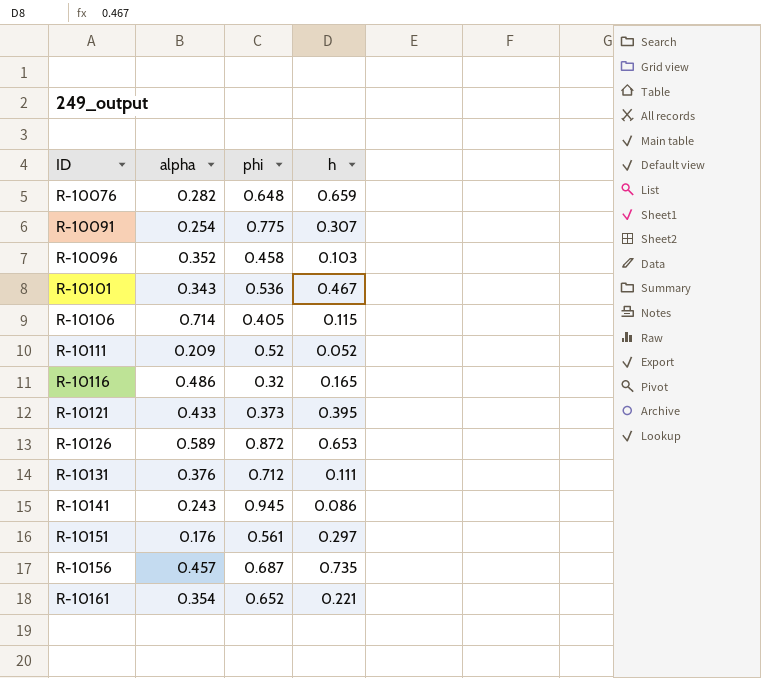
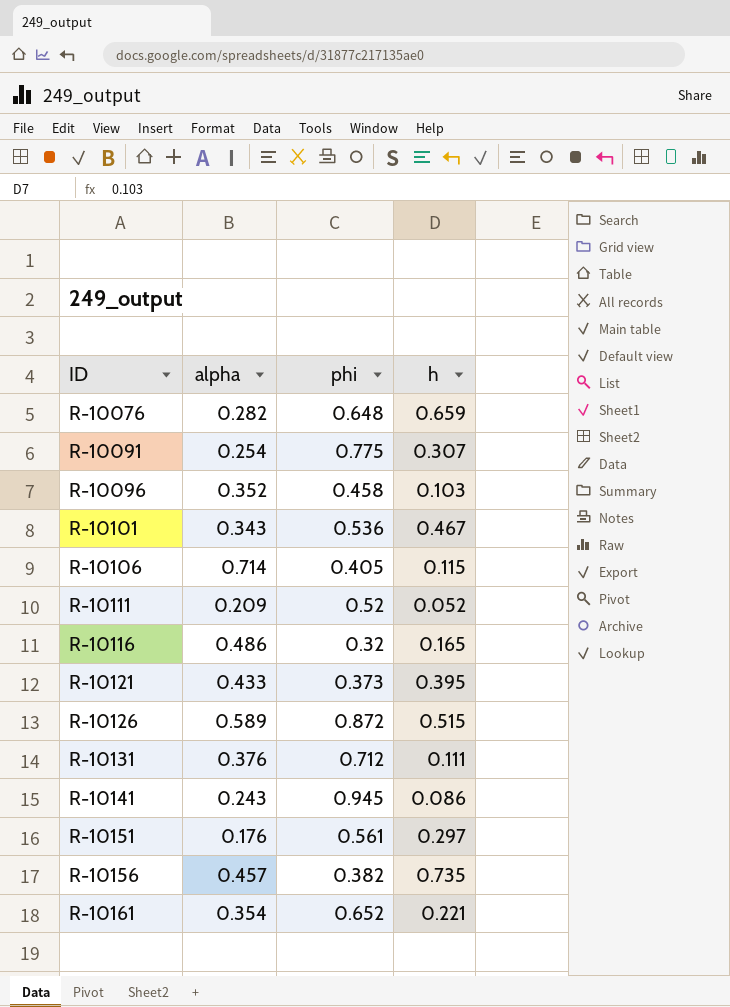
R-10126 | h: 0.653 -> 0.515
R-10156 | phi: 0.687 -> 0.382

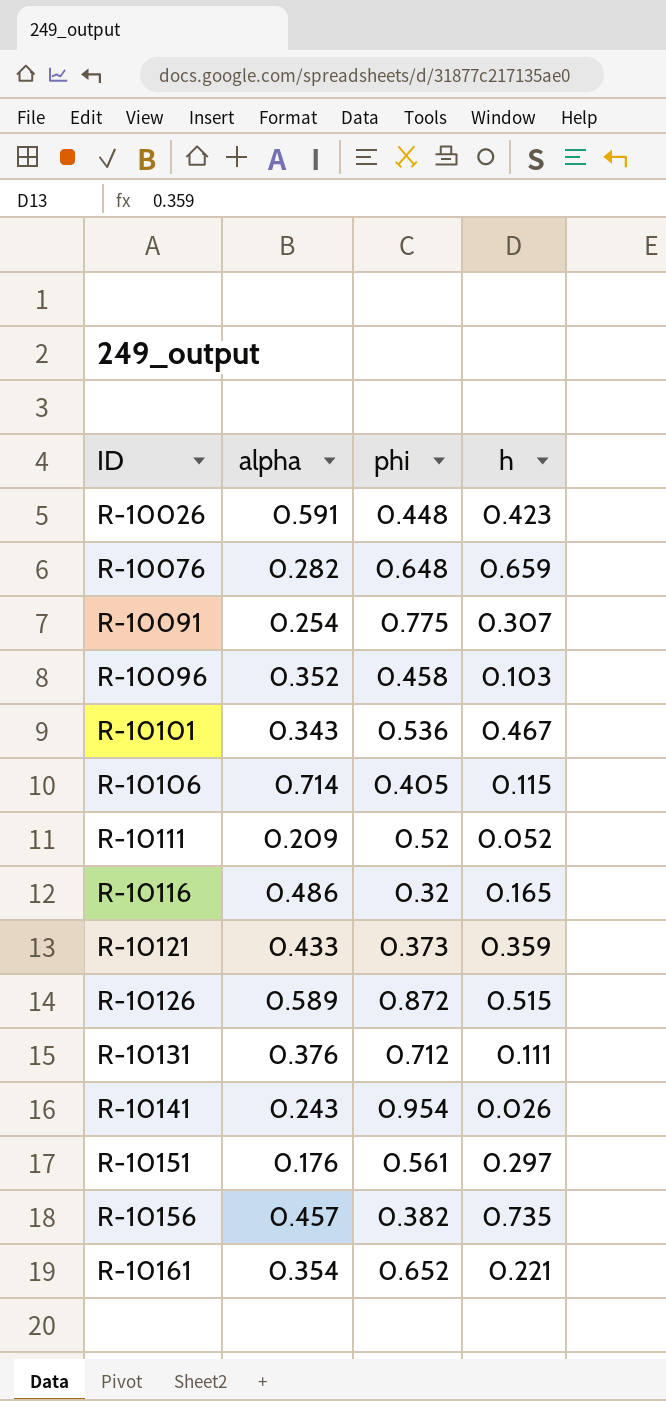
row R-10026: none -> 0.591 | 0.448 | 0.423
R-10121 | h: 0.395 -> 0.359
R-10141 | phi: 0.945 -> 0.954
R-10141 | h: 0.086 -> 0.026

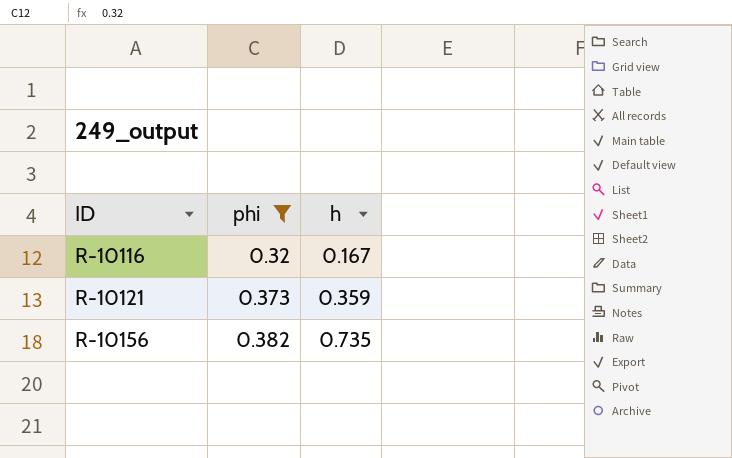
filter: none -> phi <= 0.382
column alpha | position: 2 -> none
R-10116 | h: 0.165 -> 0.167

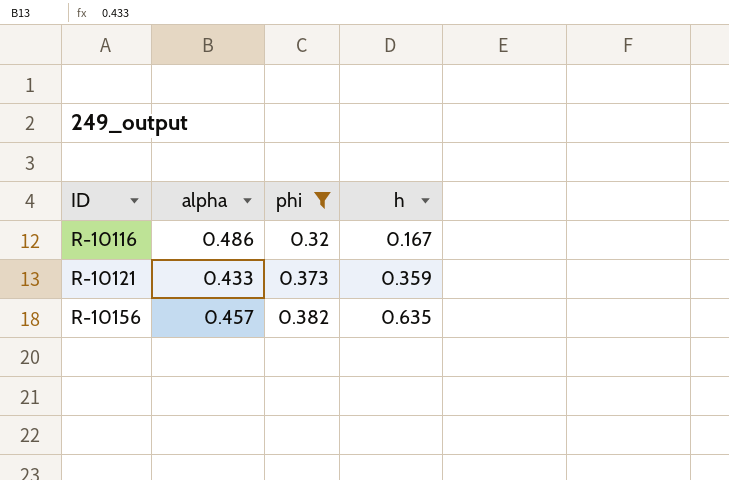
column alpha | position: none -> 2
R-10156 | h: 0.735 -> 0.635

